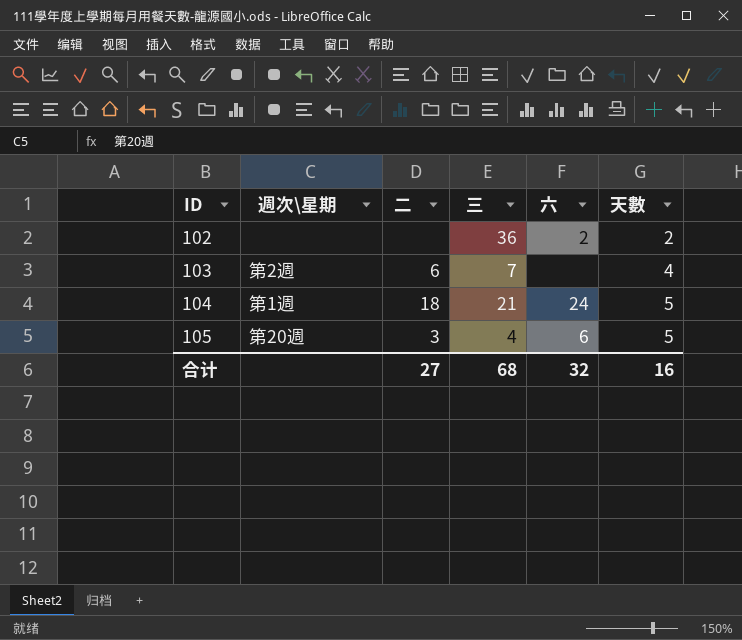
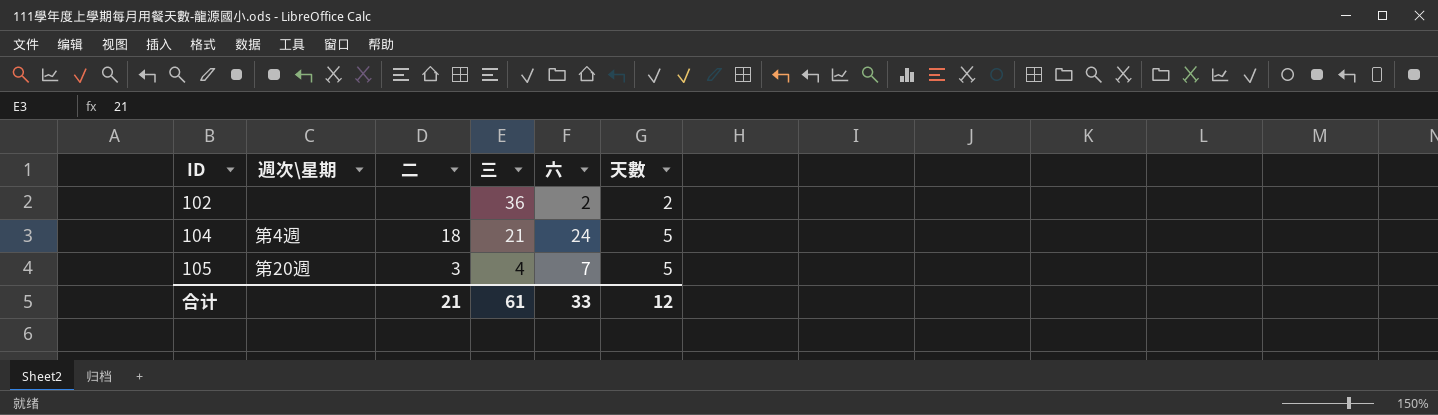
row 103: 第2週 | 6 | 7 | none | 4 -> none
104 | 週次\星期: 第1週 -> 第4週
105 | 六: 6 -> 7
合计 | 二: 27 -> 21
合计 | 三: 68 -> 61
合计 | 六: 32 -> 33
合计 | 天數: 16 -> 12

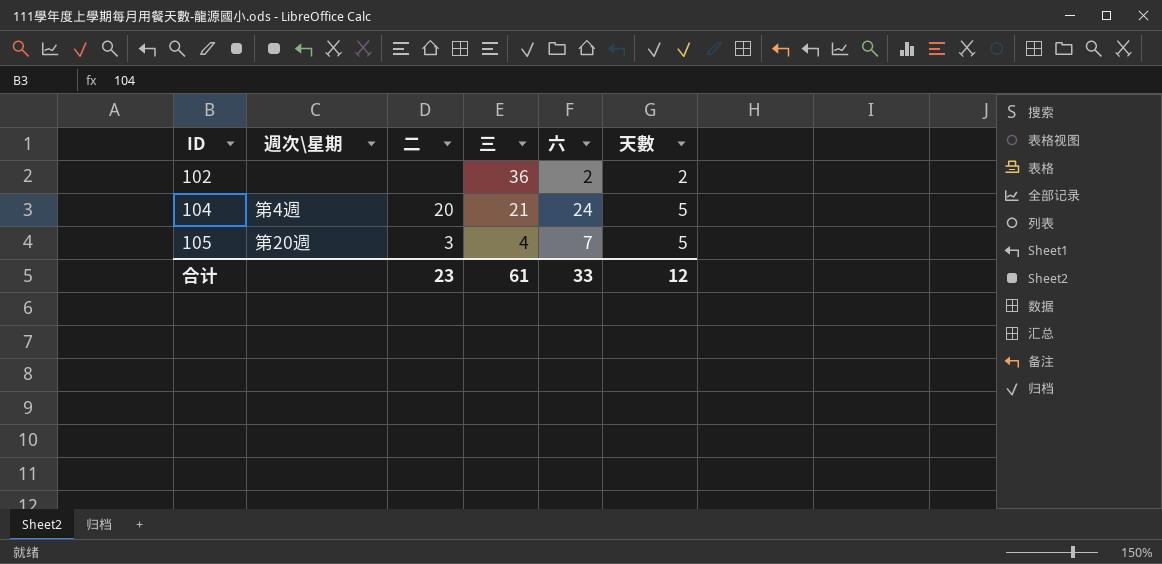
104 | 二: 18 -> 20
合计 | 二: 21 -> 23

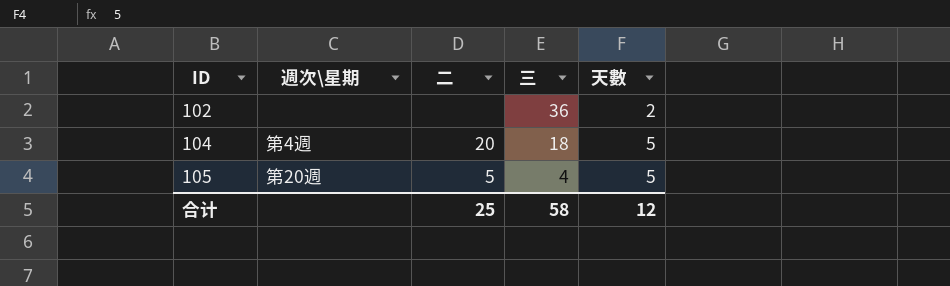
column 六 | position: 5 -> none
104 | 三: 21 -> 18
105 | 二: 3 -> 5
合计 | 二: 23 -> 25
合计 | 三: 61 -> 58

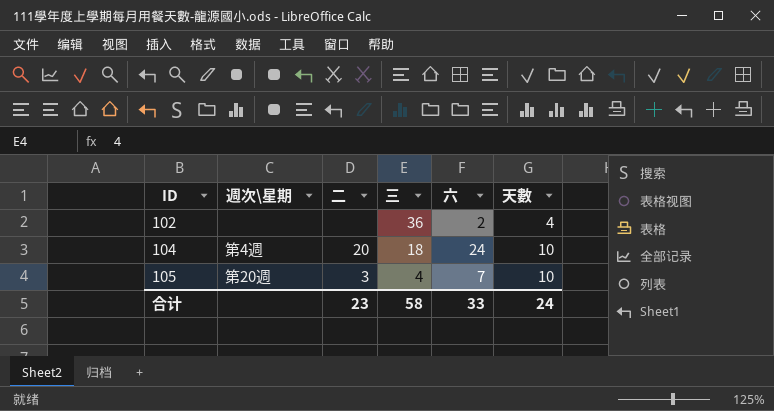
column 六 | position: none -> 5
102 | 天數: 2 -> 4
104 | 天數: 5 -> 10
105 | 二: 5 -> 3
105 | 天數: 5 -> 10
合计 | 二: 25 -> 23
合计 | 天數: 12 -> 24

